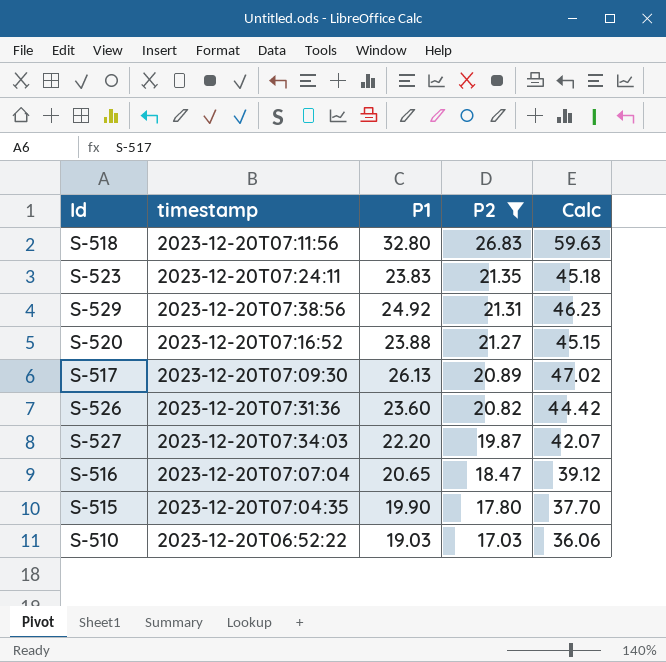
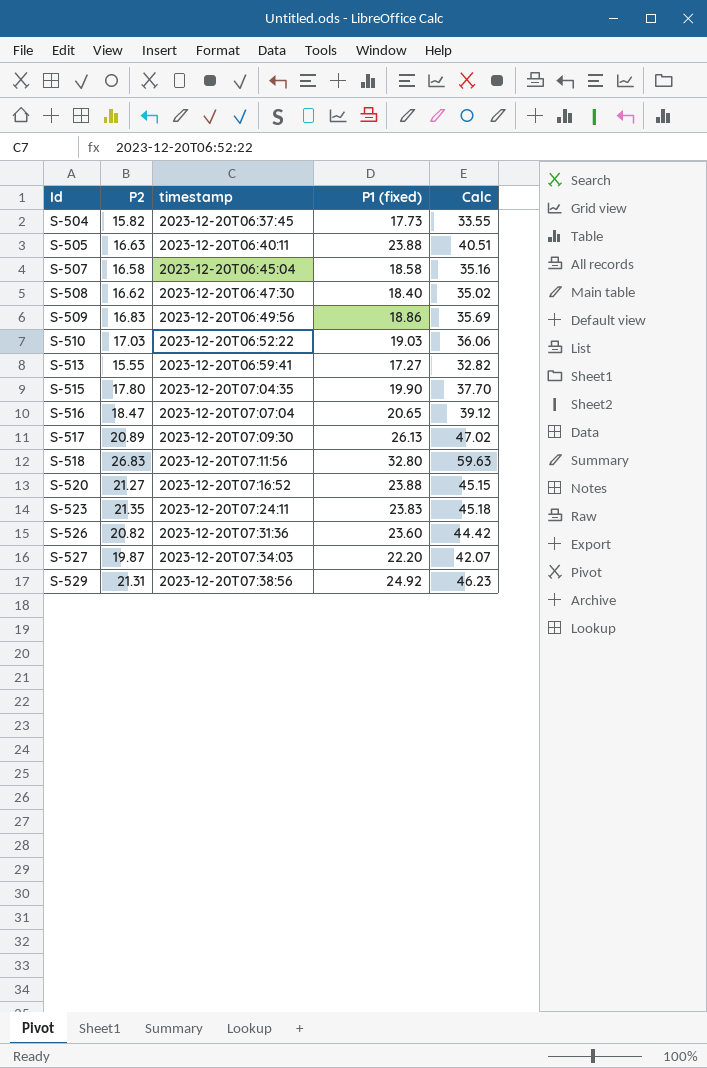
filter: P2 >= 17.03 -> none
row order: P2 descending -> Id ascending
column P2 | position: 4 -> 2
column name: P1 -> P1 (fixed)

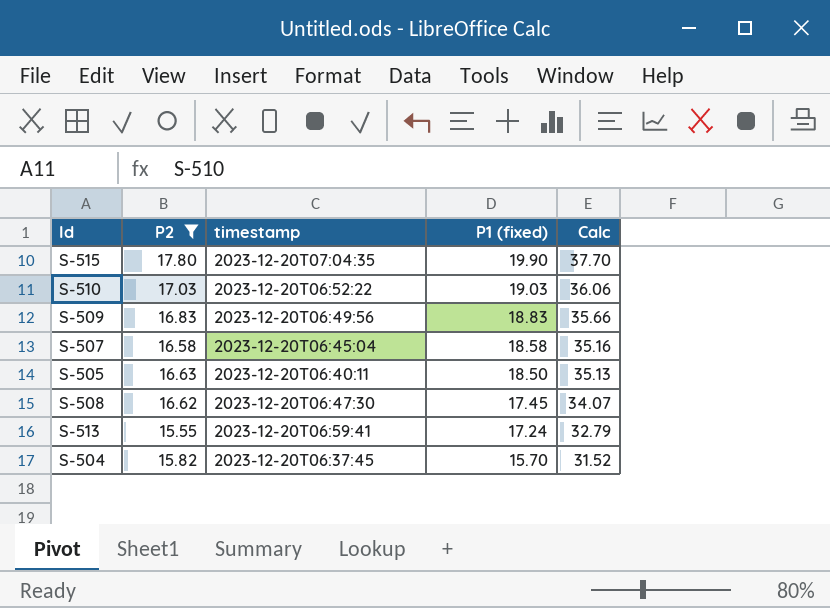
filter: none -> P2 <= 17.80
row order: Id ascending -> P1 (fixed) descending
S-509 | P1 (fixed): 18.86 -> 18.83
S-509 | Calc: 35.69 -> 35.66
S-505 | P1 (fixed): 23.88 -> 18.50
S-505 | Calc: 40.51 -> 35.13
S-508 | P1 (fixed): 18.40 -> 17.45
S-508 | Calc: 35.02 -> 34.07
S-513 | P1 (fixed): 17.27 -> 17.24
S-513 | Calc: 32.82 -> 32.79
S-504 | P1 (fixed): 17.73 -> 15.70
S-504 | Calc: 33.55 -> 31.52

